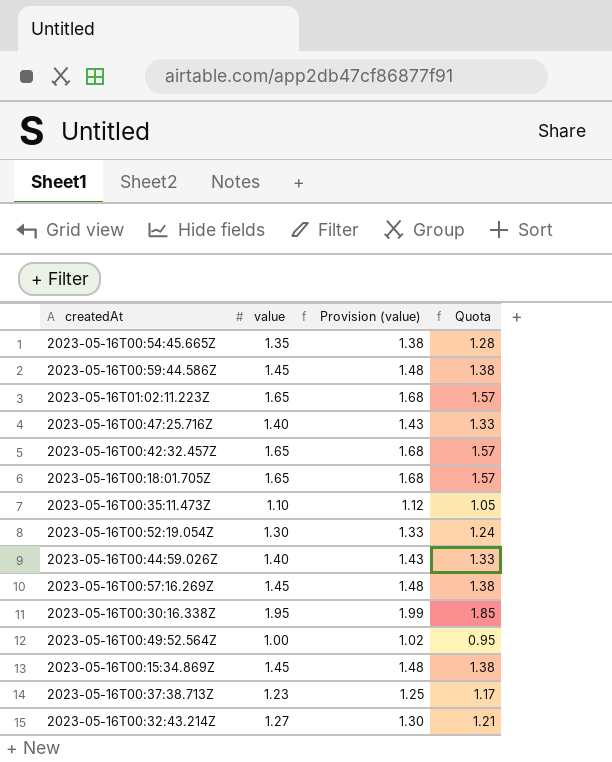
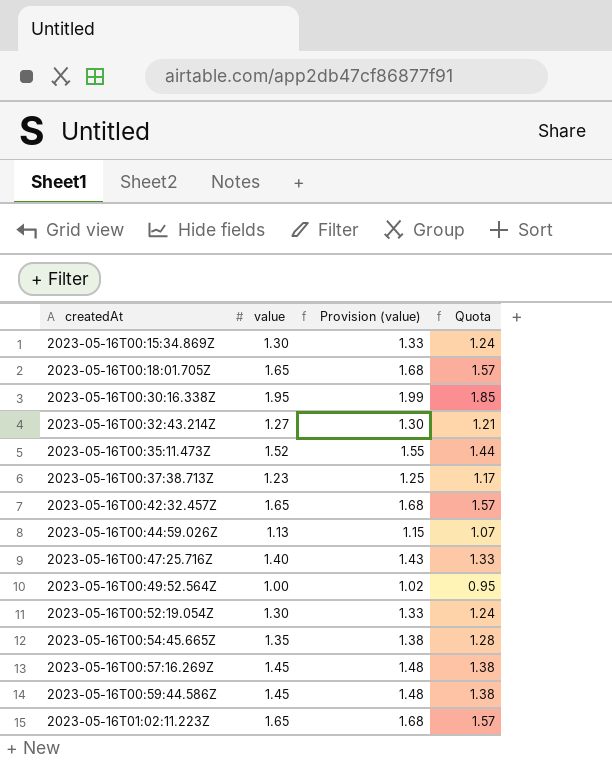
row order: none -> createdAt ascending
2023-05-16T00:15:34.869Z | value: 1.45 -> 1.30
2023-05-16T00:15:34.869Z | Provision (value): 1.48 -> 1.33
2023-05-16T00:15:34.869Z | Quota: 1.38 -> 1.24
2023-05-16T00:35:11.473Z | value: 1.10 -> 1.52
2023-05-16T00:35:11.473Z | Provision (value): 1.12 -> 1.55
2023-05-16T00:35:11.473Z | Quota: 1.05 -> 1.44
2023-05-16T00:44:59.026Z | value: 1.40 -> 1.13
2023-05-16T00:44:59.026Z | Provision (value): 1.43 -> 1.15
2023-05-16T00:44:59.026Z | Quota: 1.33 -> 1.07

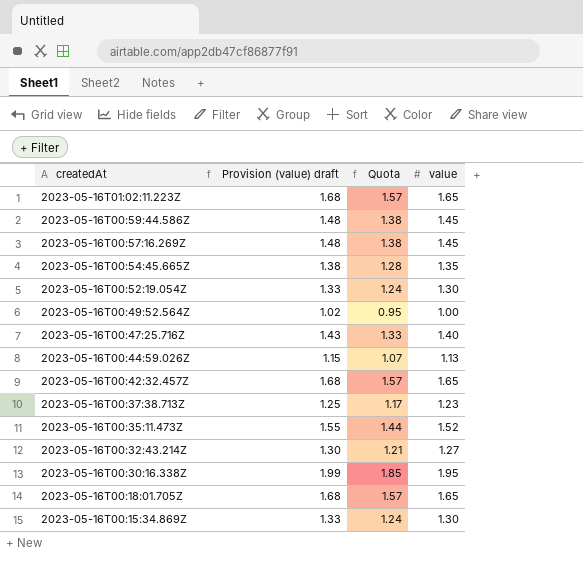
row order: createdAt ascending -> createdAt descending
column name: Provision (value) -> Provision (value) draft
column value | position: 2 -> 4

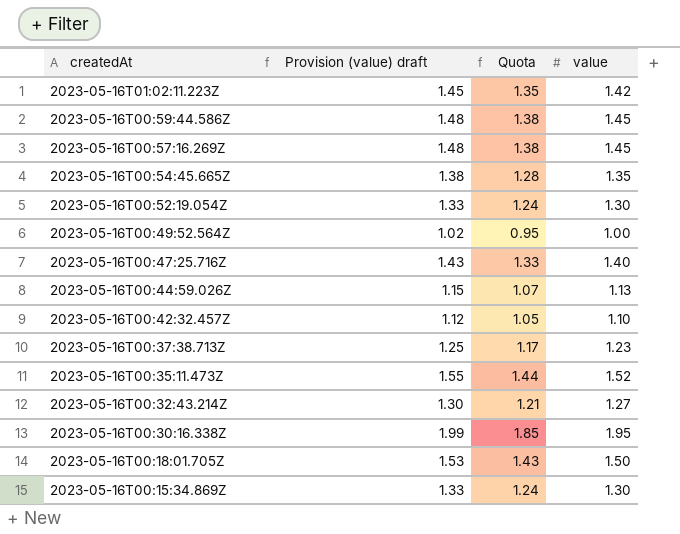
2023-05-16T01:02:11.223Z | Provision (value) draft: 1.68 -> 1.45
2023-05-16T01:02:11.223Z | Quota: 1.57 -> 1.35
2023-05-16T01:02:11.223Z | value: 1.65 -> 1.42
2023-05-16T00:42:32.457Z | Provision (value) draft: 1.68 -> 1.12
2023-05-16T00:42:32.457Z | Quota: 1.57 -> 1.05
2023-05-16T00:42:32.457Z | value: 1.65 -> 1.10
2023-05-16T00:18:01.705Z | Provision (value) draft: 1.68 -> 1.53
2023-05-16T00:18:01.705Z | Quota: 1.57 -> 1.43
2023-05-16T00:18:01.705Z | value: 1.65 -> 1.50

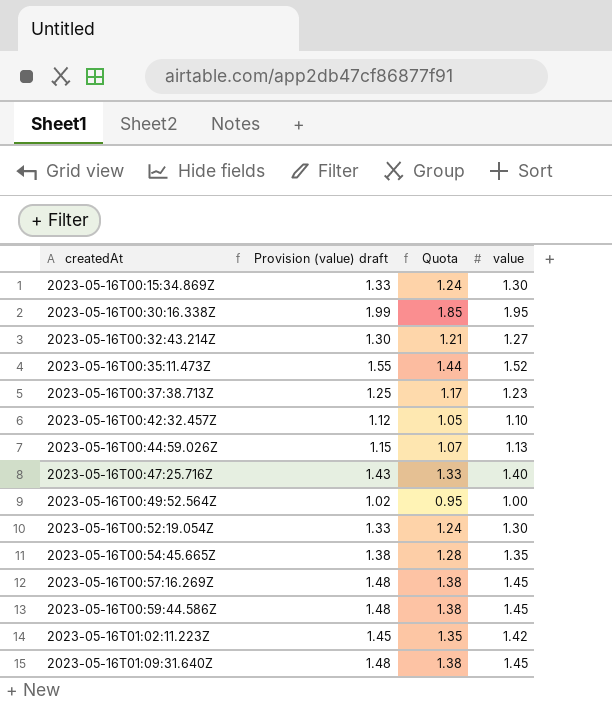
row order: createdAt descending -> createdAt ascending
row 2023-05-16T00:18:01.705Z: 1.53 | 1.43 | 1.50 -> none
row 2023-05-16T01:09:31.640Z: none -> 1.48 | 1.38 | 1.45

